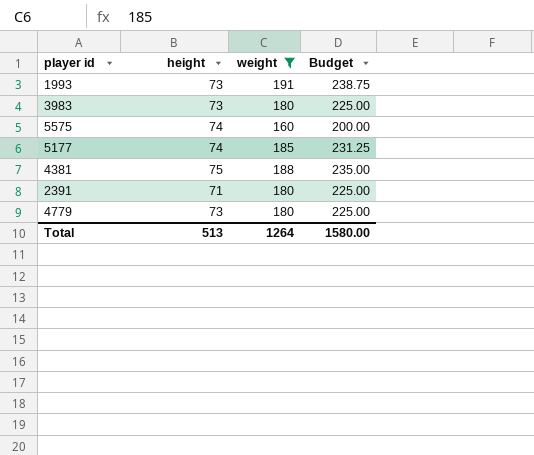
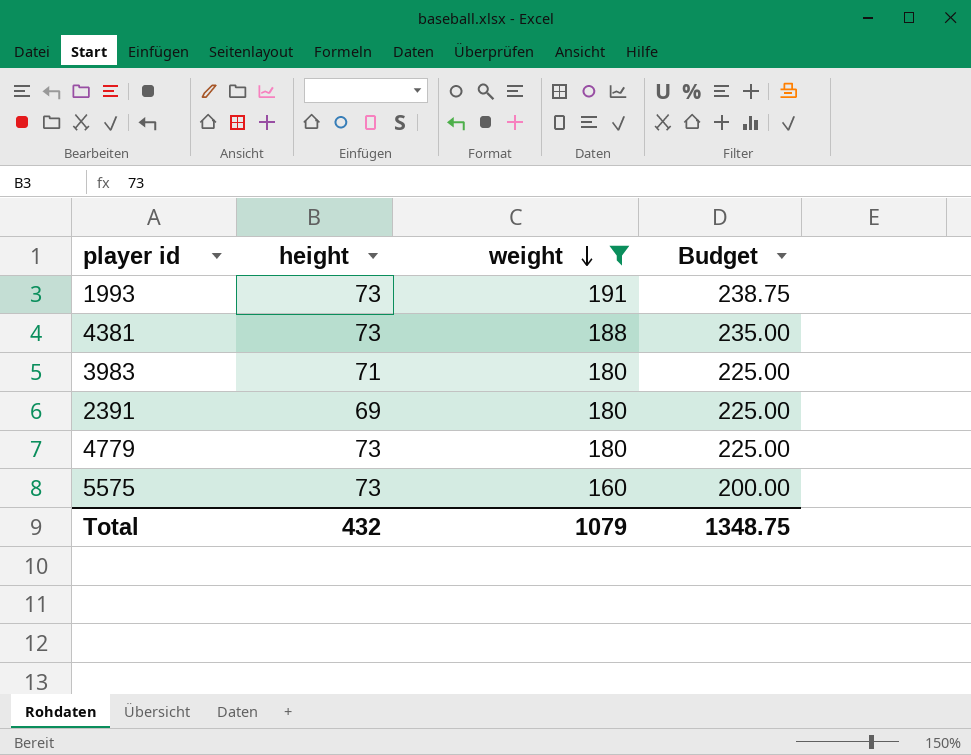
row order: none -> weight descending
row 5177: 74 | 185 | 231.25 -> none
4381 | height: 75 -> 73
3983 | height: 73 -> 71
2391 | height: 71 -> 69
5575 | height: 74 -> 73
Total | height: 513 -> 432
Total | weight: 1264 -> 1079
Total | Budget: 1580.00 -> 1348.75

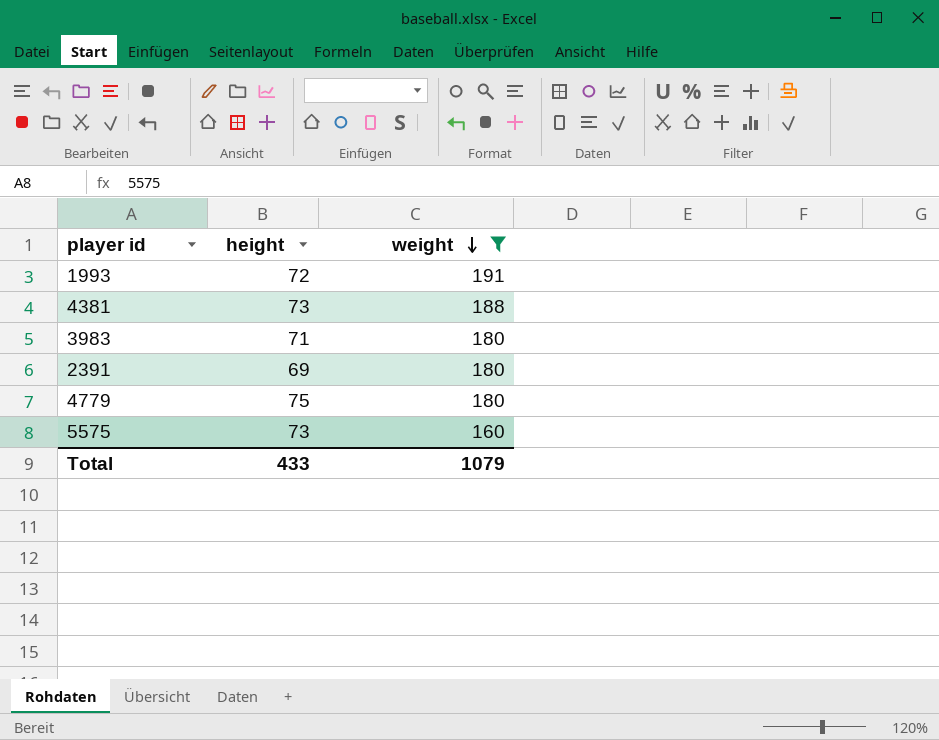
column Budget | formula: [weight] * 1.25 -> none
1993 | height: 73 -> 72
4779 | height: 73 -> 75
Total | height: 432 -> 433

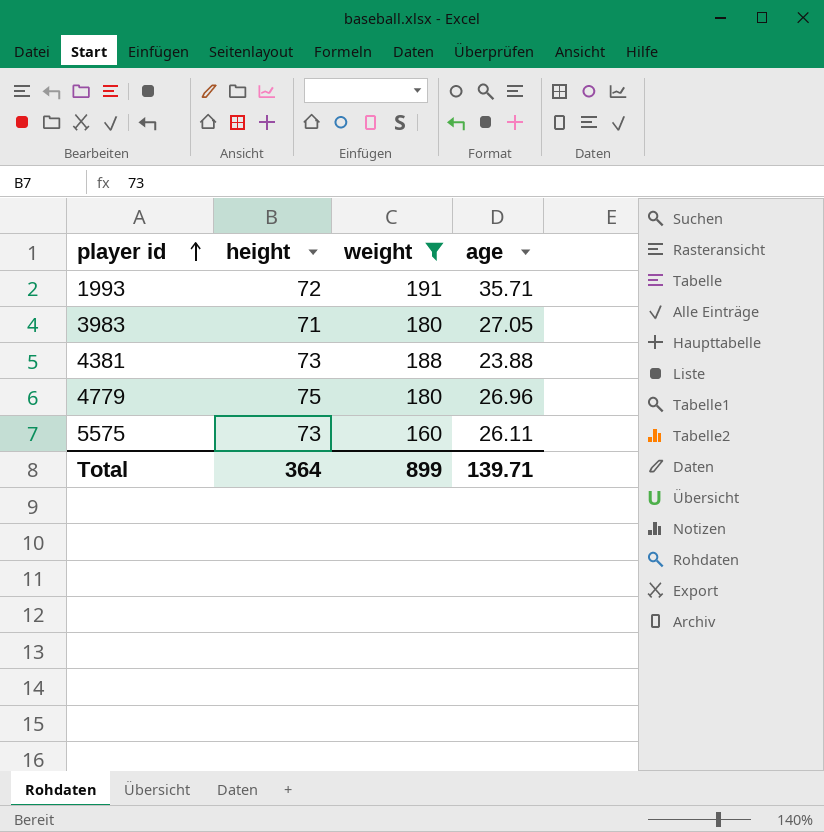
row order: weight descending -> player id ascending
column age | position: none -> 4
row 2391: 69 | 180 -> none
Total | height: 433 -> 364
Total | weight: 1079 -> 899

